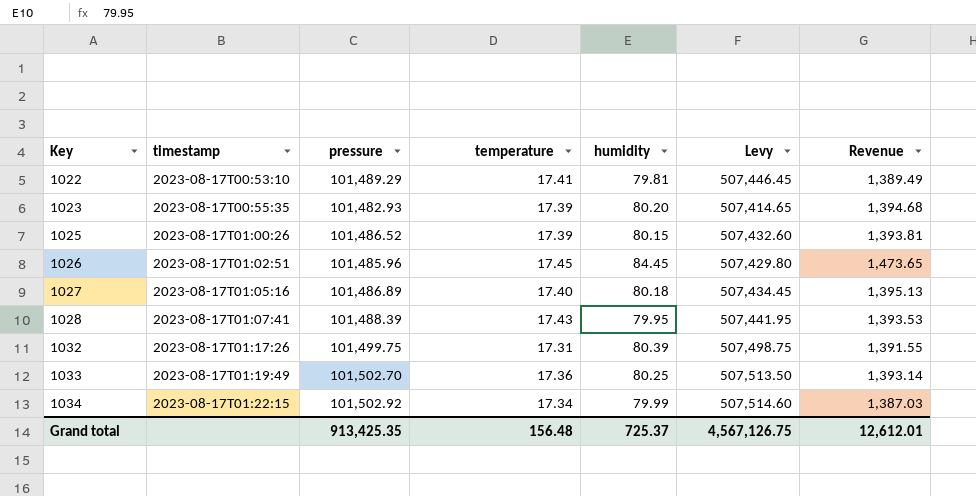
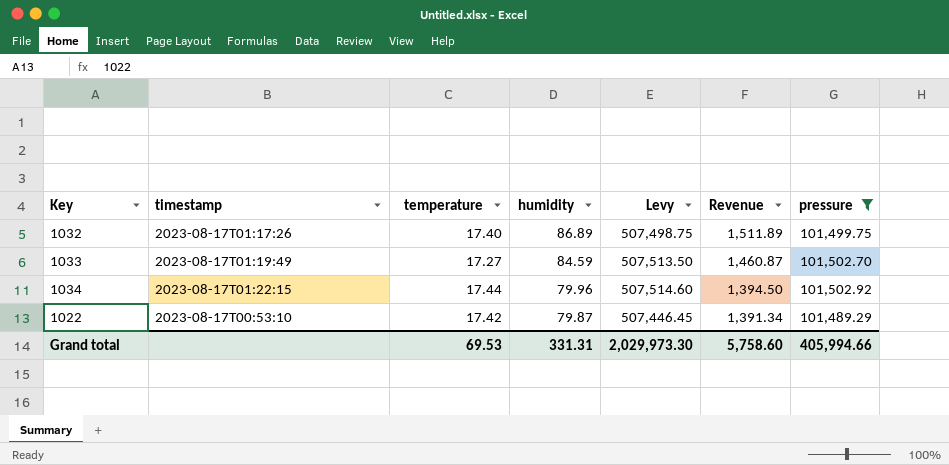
filter: none -> pressure >= 101,489.29
row order: Key ascending -> humidity descending
column pressure | position: 3 -> 7
1032 | temperature: 17.31 -> 17.40
1032 | humidity: 80.39 -> 86.89
1032 | Revenue: 1,391.55 -> 1,511.89
1033 | temperature: 17.36 -> 17.27
1033 | humidity: 80.25 -> 84.59
1033 | Revenue: 1,393.14 -> 1,460.87
1034 | temperature: 17.34 -> 17.44
1034 | humidity: 79.99 -> 79.96
1034 | Revenue: 1,387.03 -> 1,394.50
1022 | temperature: 17.41 -> 17.42
1022 | humidity: 79.81 -> 79.87
1022 | Revenue: 1,389.49 -> 1,391.34
Grand total | temperature: 156.48 -> 69.53
Grand total | humidity: 725.37 -> 331.31
Grand total | Levy: 4,567,126.75 -> 2,029,973.30
Grand total | Revenue: 12,612.01 -> 5,758.60
Grand total | pressure: 913,425.35 -> 405,994.66

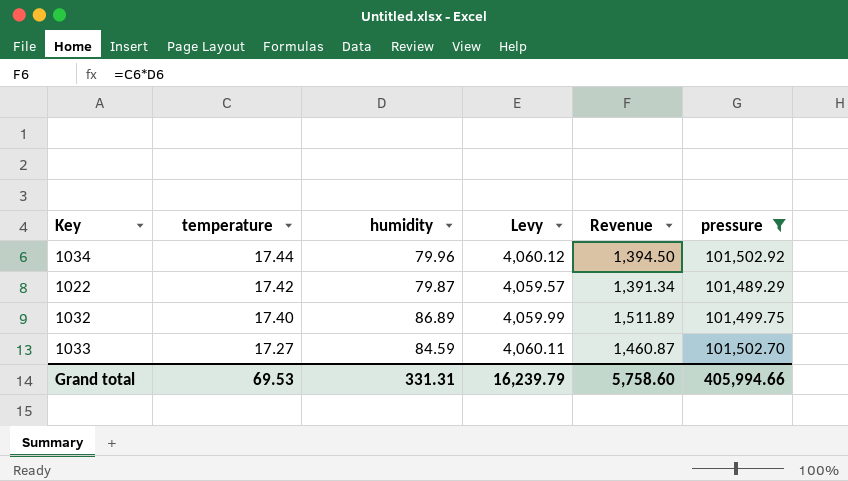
row order: humidity descending -> temperature descending
column timestamp | position: 2 -> none
column Levy | formula: [pressure] * 5 -> [pressure] * 0.04
Grand total | Levy: 2,029,973.30 -> 16,239.79

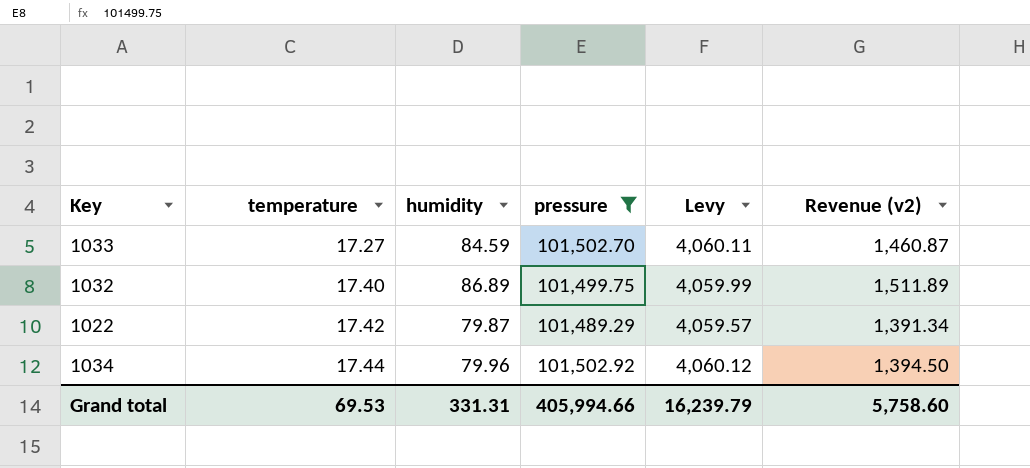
row order: temperature descending -> temperature ascending
column pressure | position: 6 -> 4
column name: Revenue -> Revenue (v2)

